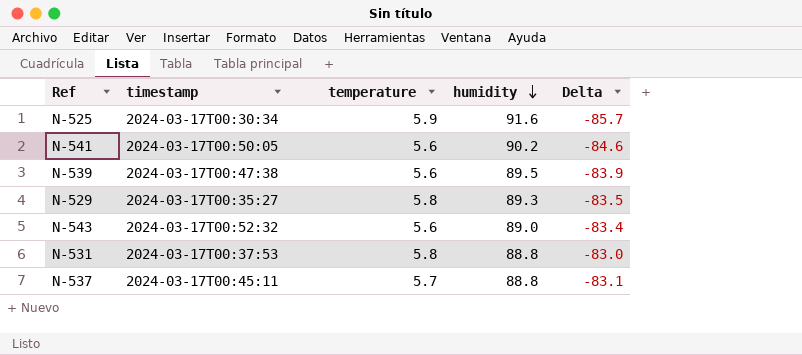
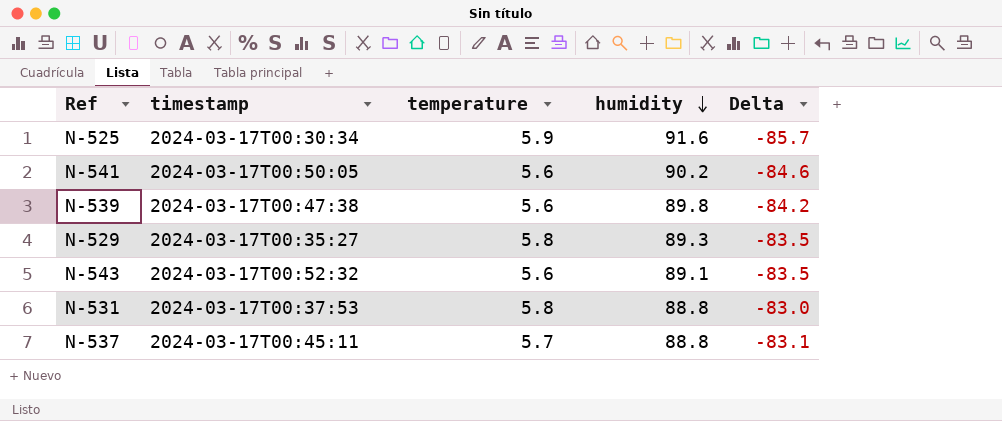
N-539 | humidity: 89.5 -> 89.8
N-539 | Delta: -83.9 -> -84.2
N-543 | humidity: 89.0 -> 89.1
N-543 | Delta: -83.4 -> -83.5

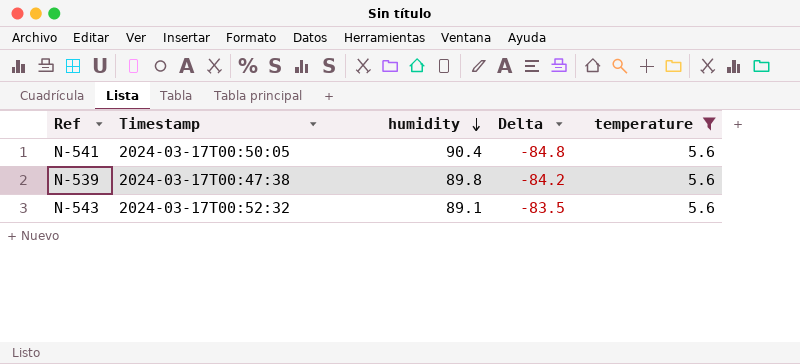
filter: none -> temperature = 5.6
column name: timestamp -> Timestamp
column temperature | position: 3 -> 5
N-541 | humidity: 90.2 -> 90.4
N-541 | Delta: -84.6 -> -84.8

